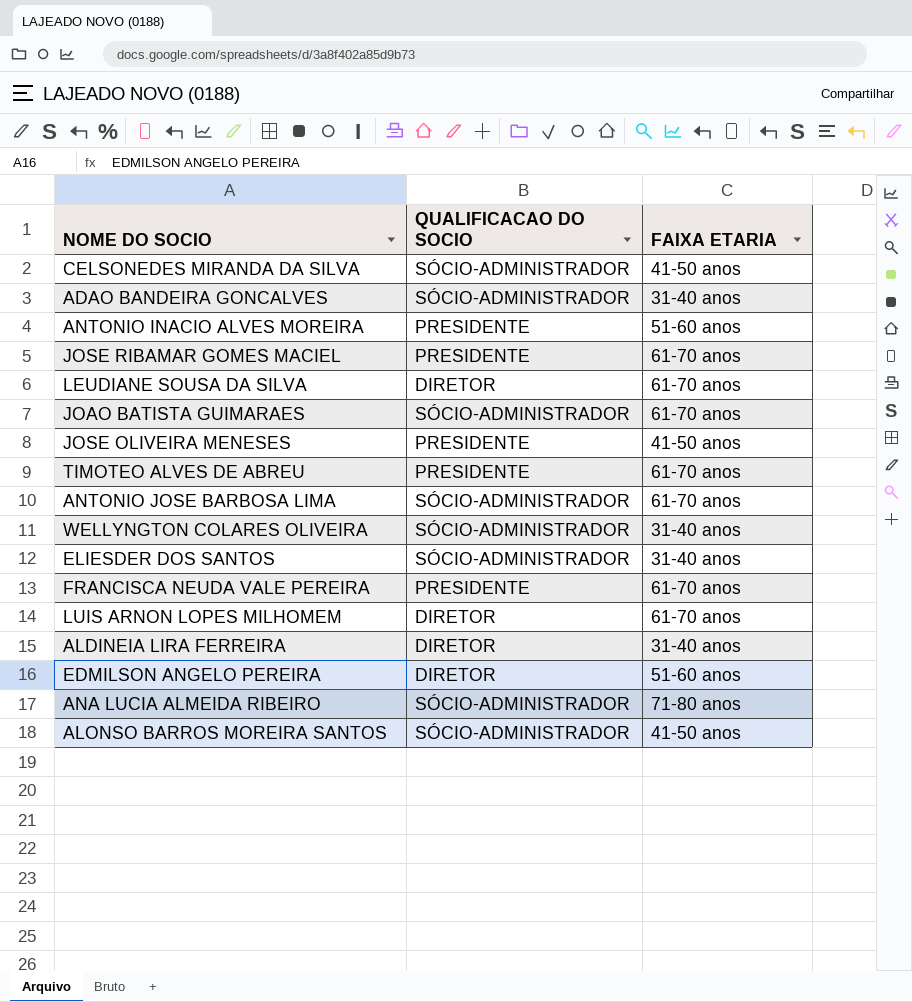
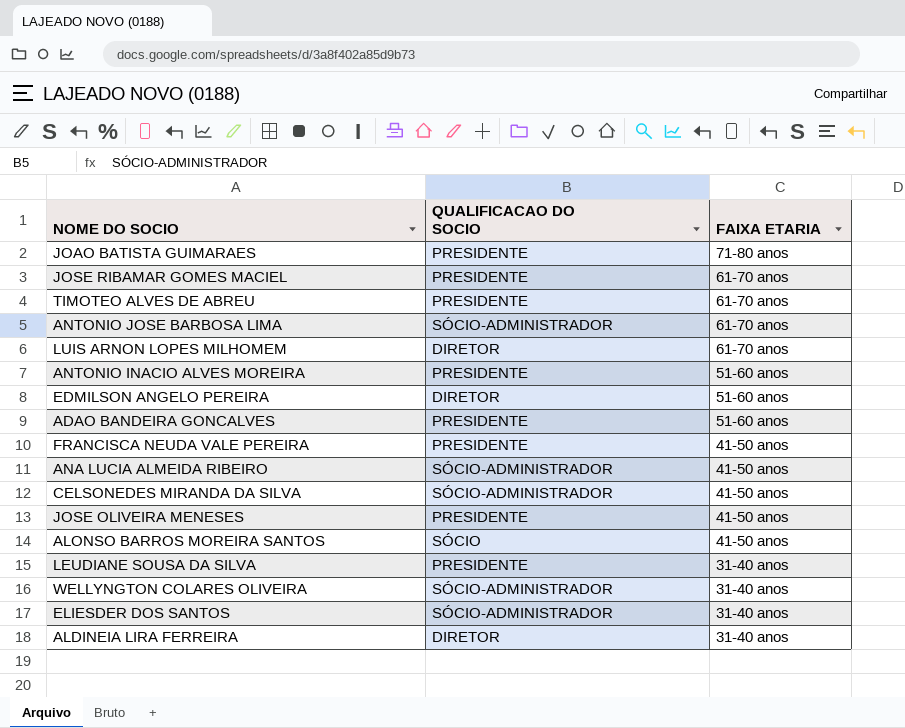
row order: none -> FAIXA ETARIA descending
JOAO BATISTA GUIMARAES | QUALIFICACAO DO SOCIO: SÓCIO-ADMINISTRADOR -> PRESIDENTE
JOAO BATISTA GUIMARAES | FAIXA ETARIA: 61-70 anos -> 71-80 anos
ADAO BANDEIRA GONCALVES | QUALIFICACAO DO SOCIO: SÓCIO-ADMINISTRADOR -> PRESIDENTE
ADAO BANDEIRA GONCALVES | FAIXA ETARIA: 31-40 anos -> 51-60 anos
FRANCISCA NEUDA VALE PEREIRA | FAIXA ETARIA: 61-70 anos -> 41-50 anos
ANA LUCIA ALMEIDA RIBEIRO | FAIXA ETARIA: 71-80 anos -> 41-50 anos
ALONSO BARROS MOREIRA SANTOS | QUALIFICACAO DO SOCIO: SÓCIO-ADMINISTRADOR -> SÓCIO
LEUDIANE SOUSA DA SILVA | QUALIFICACAO DO SOCIO: DIRETOR -> PRESIDENTE
LEUDIANE SOUSA DA SILVA | FAIXA ETARIA: 61-70 anos -> 31-40 anos

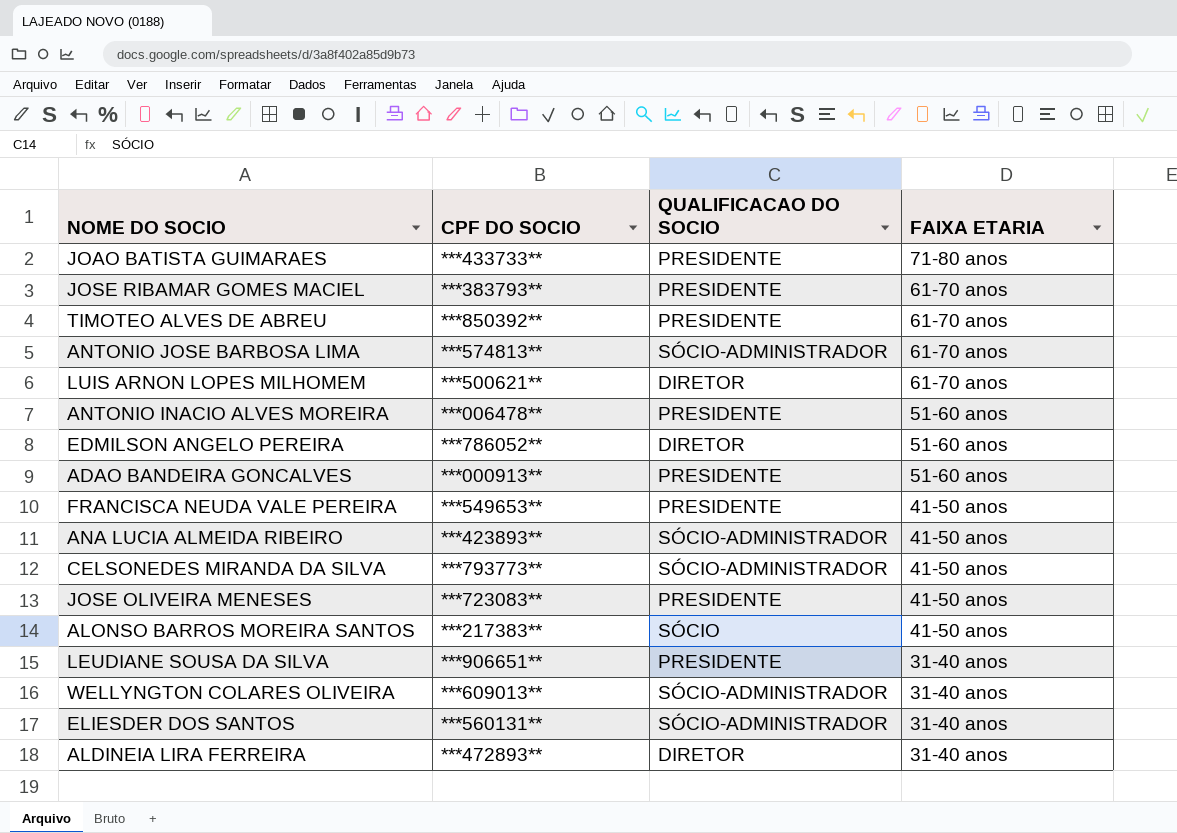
column CPF DO SOCIO | position: none -> 2

